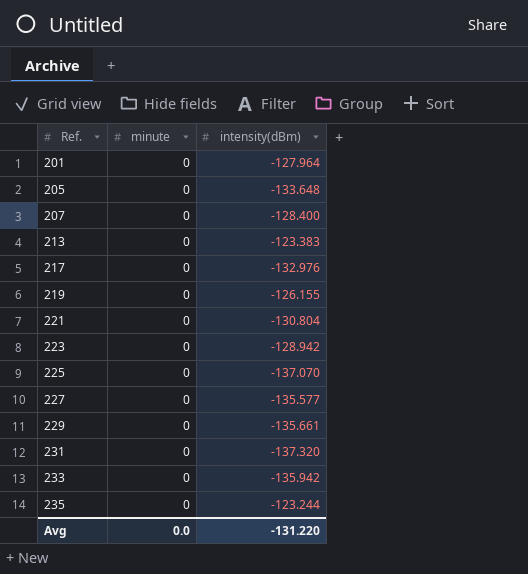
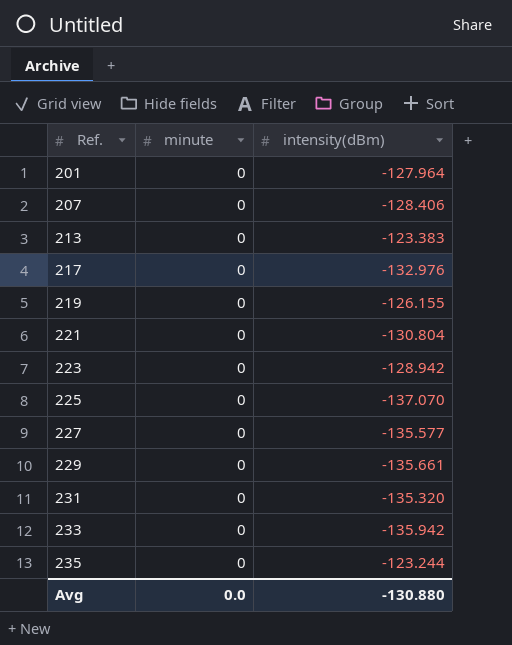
row 205: 0 | -133.648 -> none
207 | intensity(dBm): -128.400 -> -128.406
231 | intensity(dBm): -137.320 -> -135.320
Avg | intensity(dBm): -131.220 -> -130.880

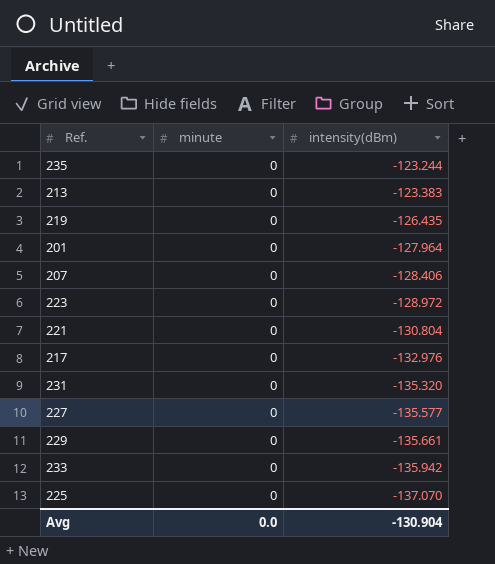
row order: Ref. ascending -> intensity(dBm) descending
219 | intensity(dBm): -126.155 -> -126.435
223 | intensity(dBm): -128.942 -> -128.972
Avg | intensity(dBm): -130.880 -> -130.904

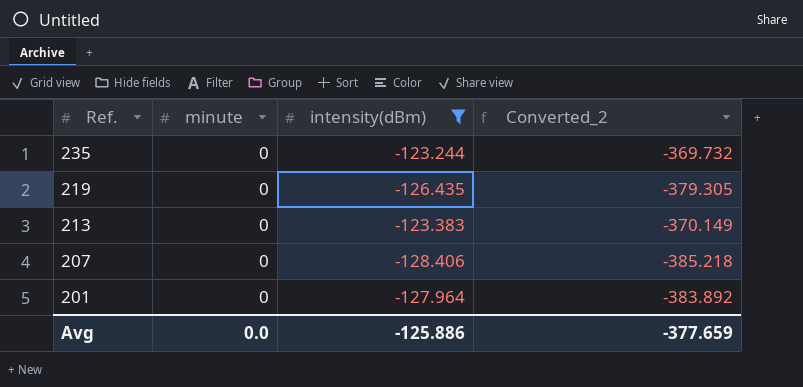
filter: none -> intensity(dBm) >= -128.406
row order: intensity(dBm) descending -> Ref. descending
column Converted_2 | formula: none -> [intensity(dBm)] * 3
Avg | intensity(dBm): -130.904 -> -125.886

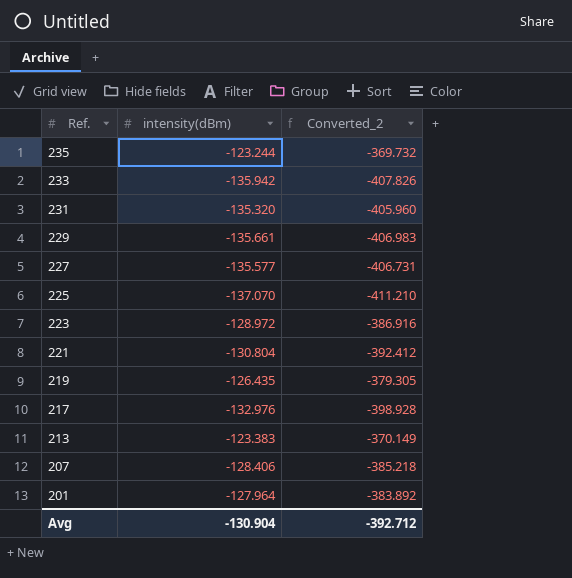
filter: intensity(dBm) >= -128.406 -> none
column minute | position: 2 -> none
Avg | intensity(dBm): -125.886 -> -130.904
Avg | Converted_2: -377.659 -> -392.712

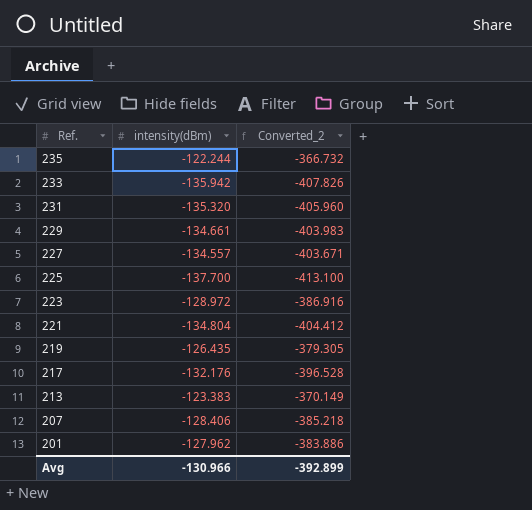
235 | intensity(dBm): -123.244 -> -122.244
235 | Converted_2: -369.732 -> -366.732
229 | intensity(dBm): -135.661 -> -134.661
229 | Converted_2: -406.983 -> -403.983
227 | intensity(dBm): -135.577 -> -134.557
227 | Converted_2: -406.731 -> -403.671
225 | intensity(dBm): -137.070 -> -137.700
225 | Converted_2: -411.210 -> -413.100
221 | intensity(dBm): -130.804 -> -134.804
221 | Converted_2: -392.412 -> -404.412
217 | intensity(dBm): -132.976 -> -132.176
217 | Converted_2: -398.928 -> -396.528
201 | intensity(dBm): -127.964 -> -127.962
201 | Converted_2: -383.892 -> -383.886
Avg | intensity(dBm): -130.904 -> -130.966
Avg | Converted_2: -392.712 -> -392.899

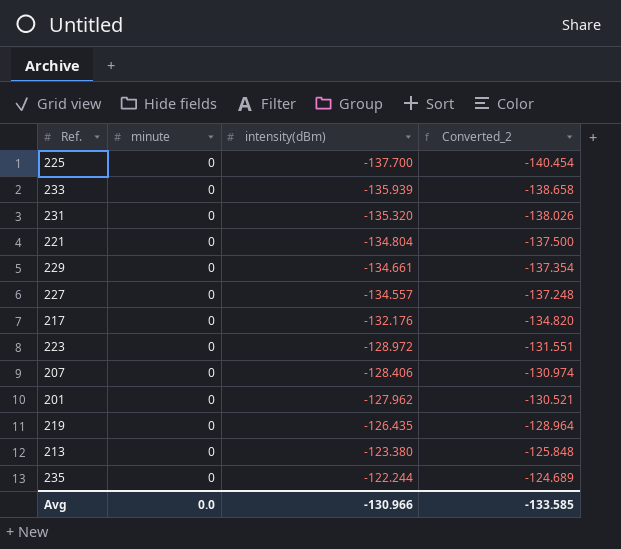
row order: Ref. descending -> intensity(dBm) ascending
column minute | position: none -> 2
column Converted_2 | formula: [intensity(dBm)] * 3 -> [intensity(dBm)] * 1.02
233 | intensity(dBm): -135.942 -> -135.939
213 | intensity(dBm): -123.383 -> -123.380
Avg | Converted_2: -392.899 -> -133.585

